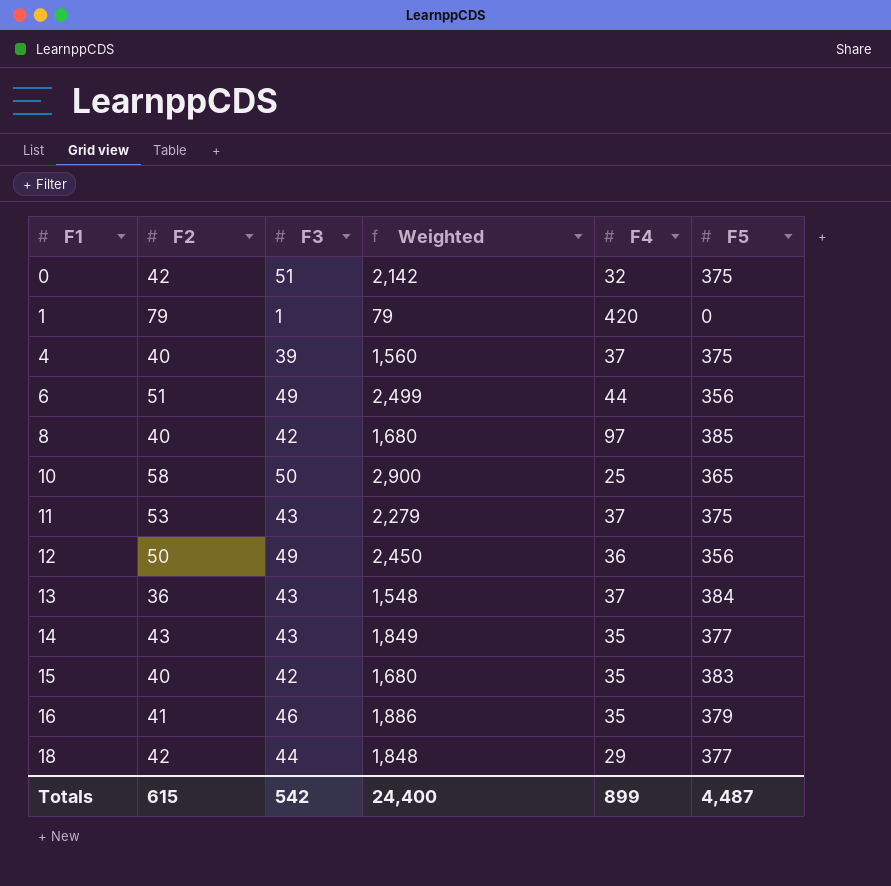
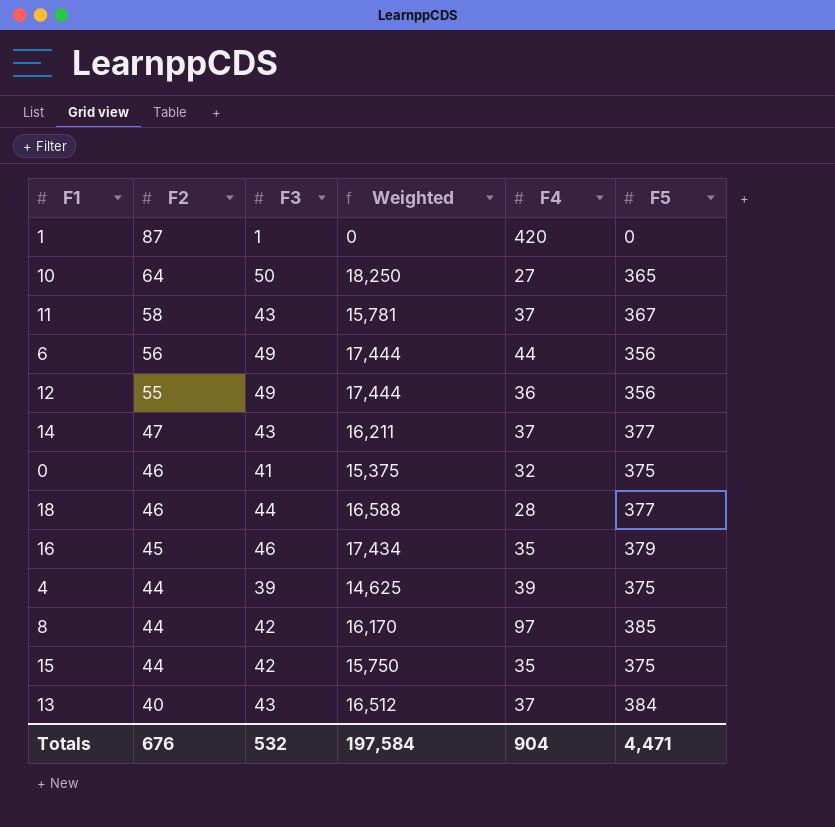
row order: F1 ascending -> F2 descending
column Weighted | formula: [F2] * [F3] -> [F3] * [F5]
1 | F2: 79 -> 87
10 | F2: 58 -> 64
10 | F4: 25 -> 27
11 | F2: 53 -> 58
11 | F5: 375 -> 367
6 | F2: 51 -> 56
12 | F2: 50 -> 55
14 | F2: 43 -> 47
14 | F4: 35 -> 37
0 | F2: 42 -> 46
0 | F3: 51 -> 41
18 | F2: 42 -> 46
18 | F4: 29 -> 28
16 | F2: 41 -> 45
4 | F2: 40 -> 44
4 | F4: 37 -> 39
8 | F2: 40 -> 44
15 | F2: 40 -> 44
15 | F5: 383 -> 375
13 | F2: 36 -> 40
Totals | F2: 615 -> 676
Totals | F3: 542 -> 532
Totals | Weighted: 24,400 -> 197,584
Totals | F4: 899 -> 904
Totals | F5: 4,487 -> 4,471

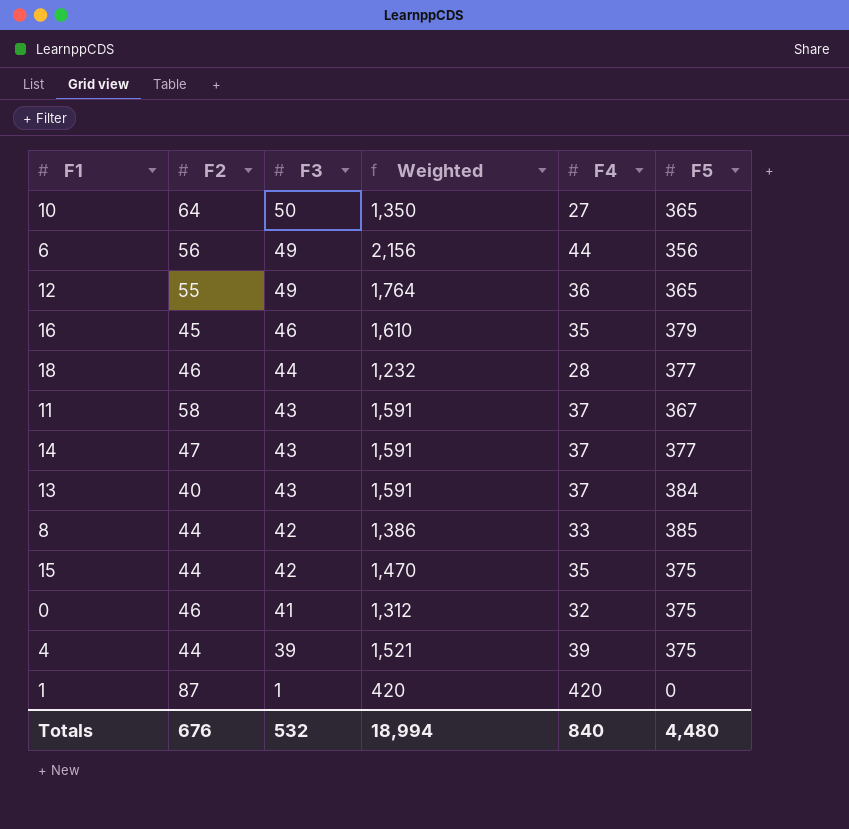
row order: F2 descending -> F3 descending
column Weighted | formula: [F3] * [F5] -> [F3] * [F4]
12 | F5: 356 -> 365
8 | F4: 97 -> 33
Totals | Weighted: 197,584 -> 18,994
Totals | F4: 904 -> 840
Totals | F5: 4,471 -> 4,480

